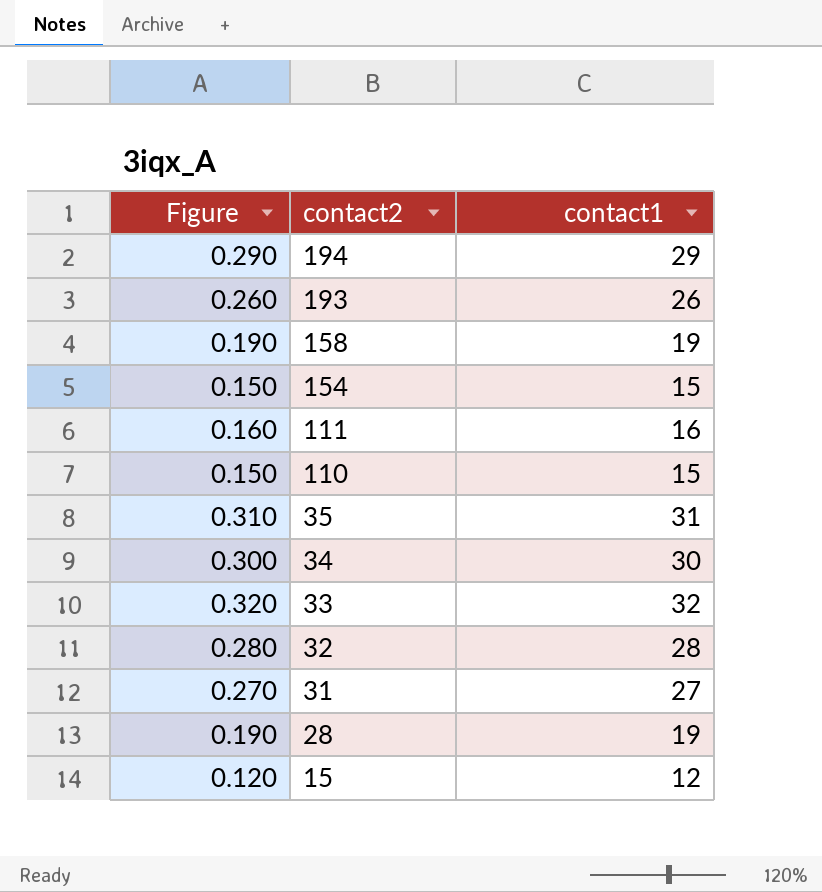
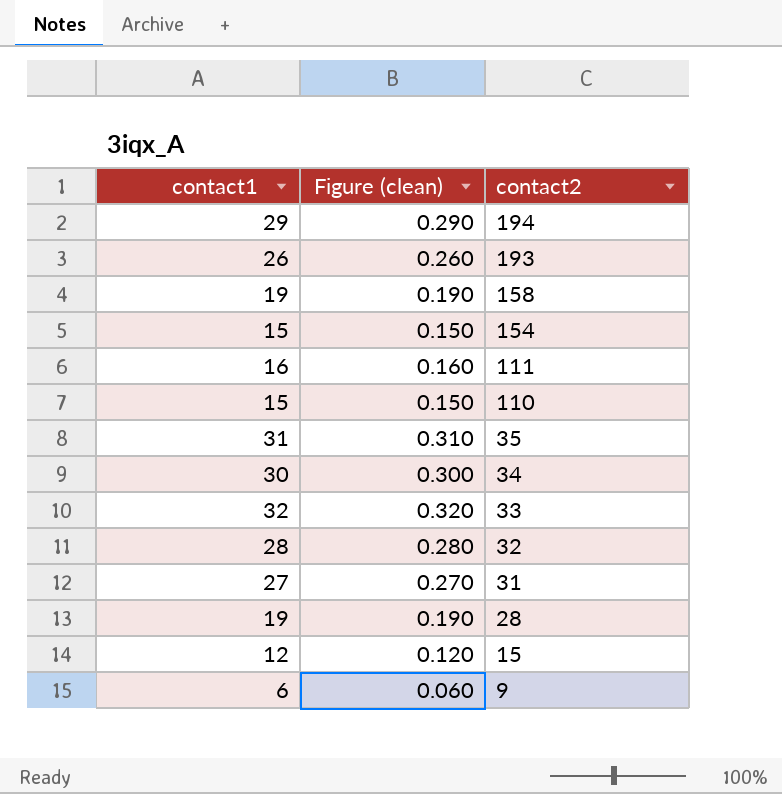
column contact1 | position: 3 -> 1
column name: Figure -> Figure (clean)
row 9: none -> 6 | 0.060

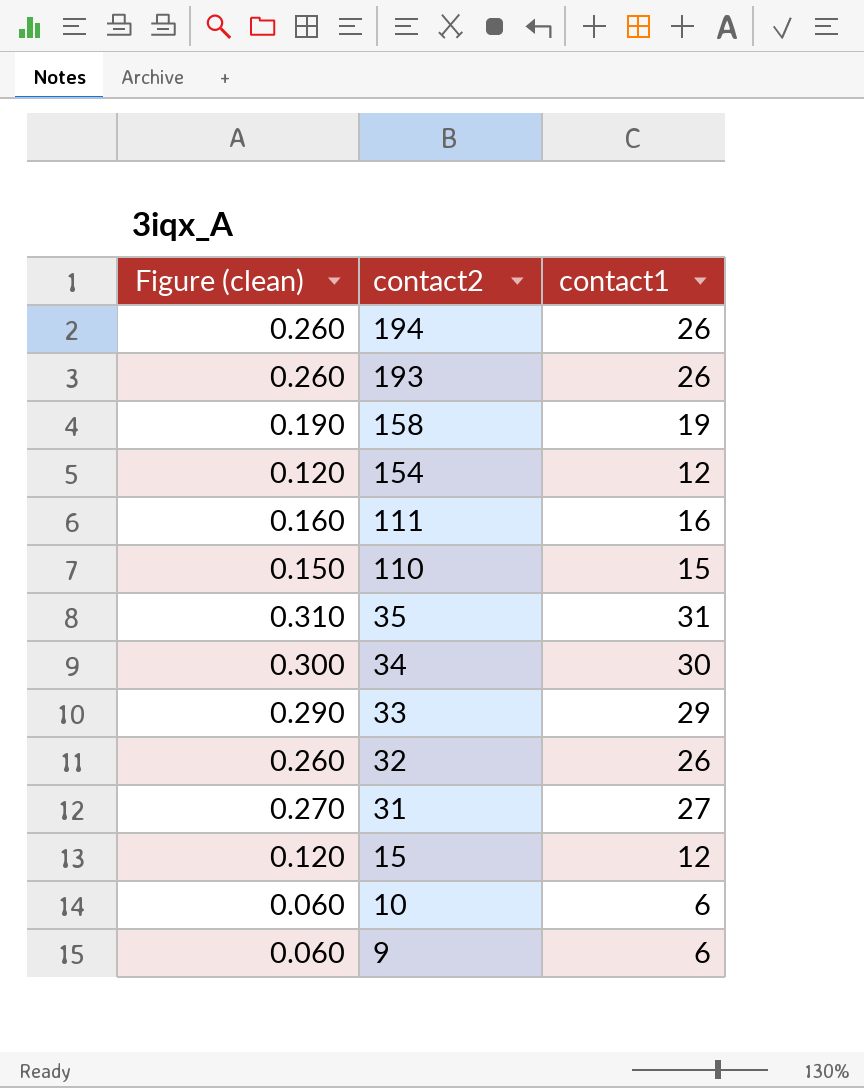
column contact1 | position: 1 -> 3
row 28: 19 | 0.190 -> none
194 | Figure (clean): 0.290 -> 0.260
194 | contact1: 29 -> 26
154 | Figure (clean): 0.150 -> 0.120
154 | contact1: 15 -> 12
33 | Figure (clean): 0.320 -> 0.290
33 | contact1: 32 -> 29
32 | Figure (clean): 0.280 -> 0.260
32 | contact1: 28 -> 26
row 10: none -> 0.060 | 6

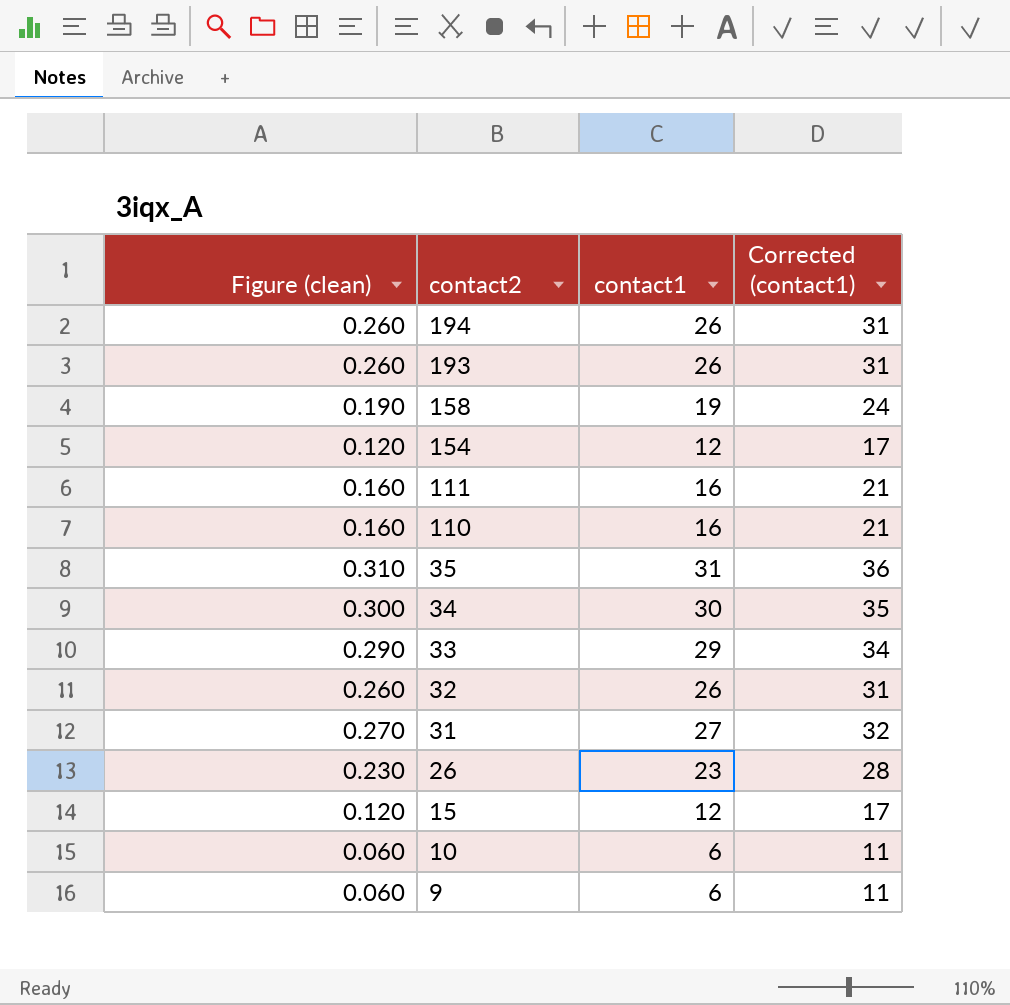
column Corrected (contact1) | formula: none -> [contact1] + 5
110 | Figure (clean): 0.150 -> 0.160
110 | contact1: 15 -> 16
row 26: none -> 0.230 | 23 | 28

